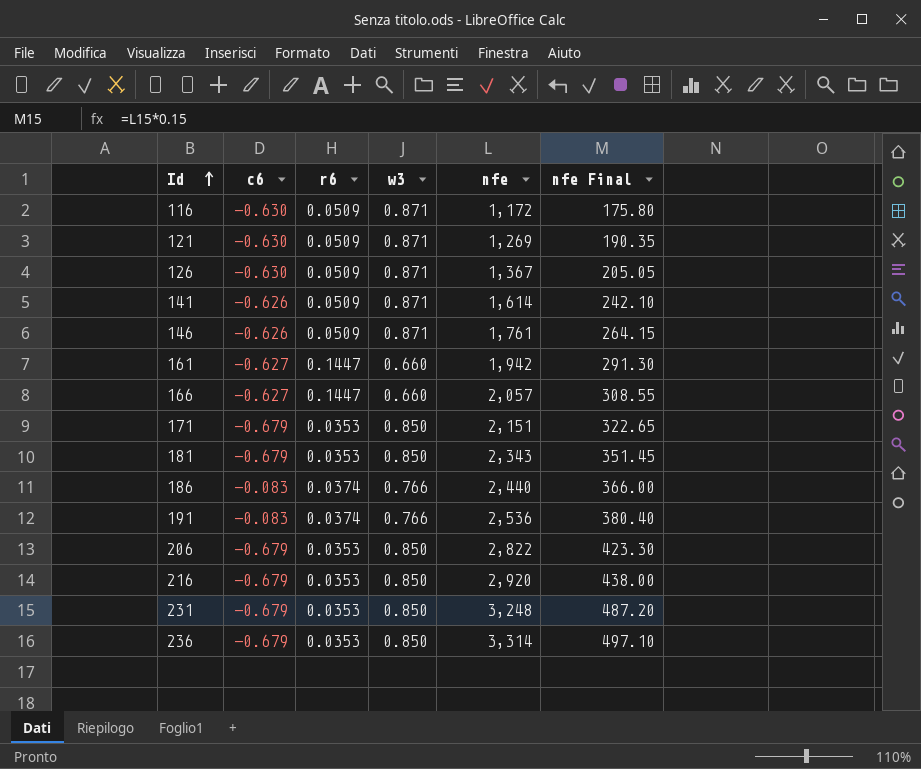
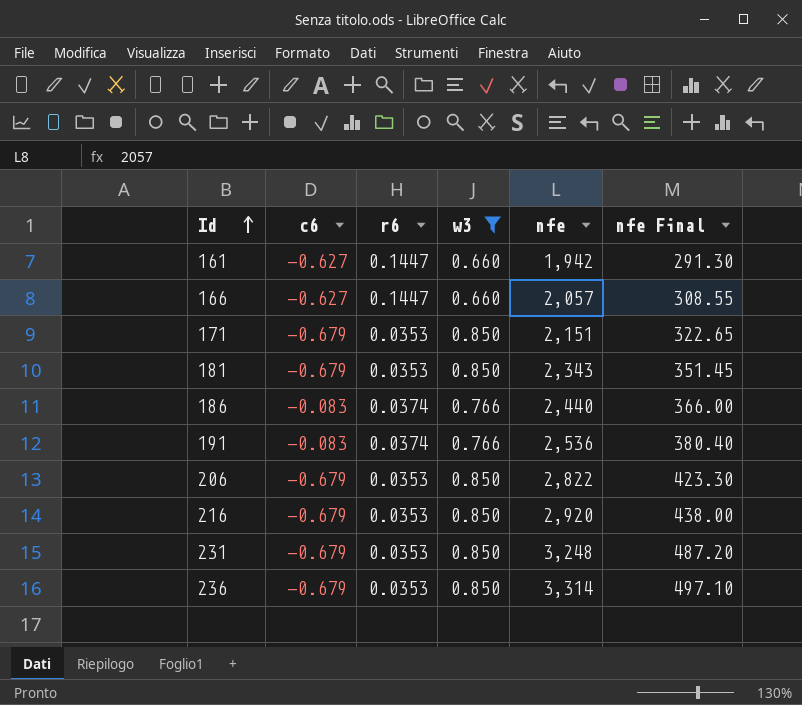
filter: none -> w3 != 0.871

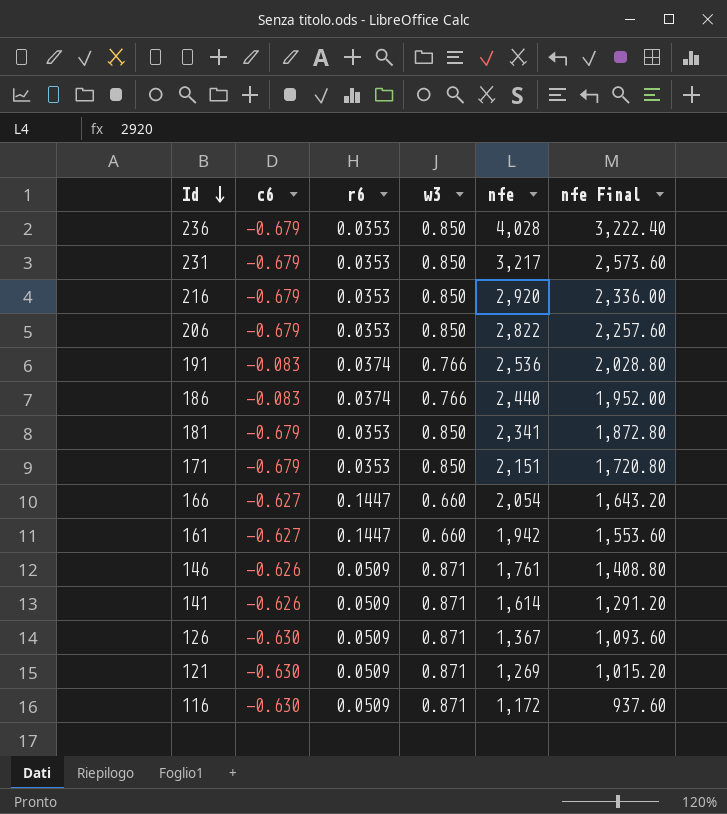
filter: w3 != 0.871 -> none
row order: Id ascending -> Id descending
column nfe Final | formula: [nfe] * 0.15 -> [nfe] * 0.8
236 | nfe: 3,314 -> 4,028
231 | nfe: 3,248 -> 3,217
181 | nfe: 2,343 -> 2,341
166 | nfe: 2,057 -> 2,054

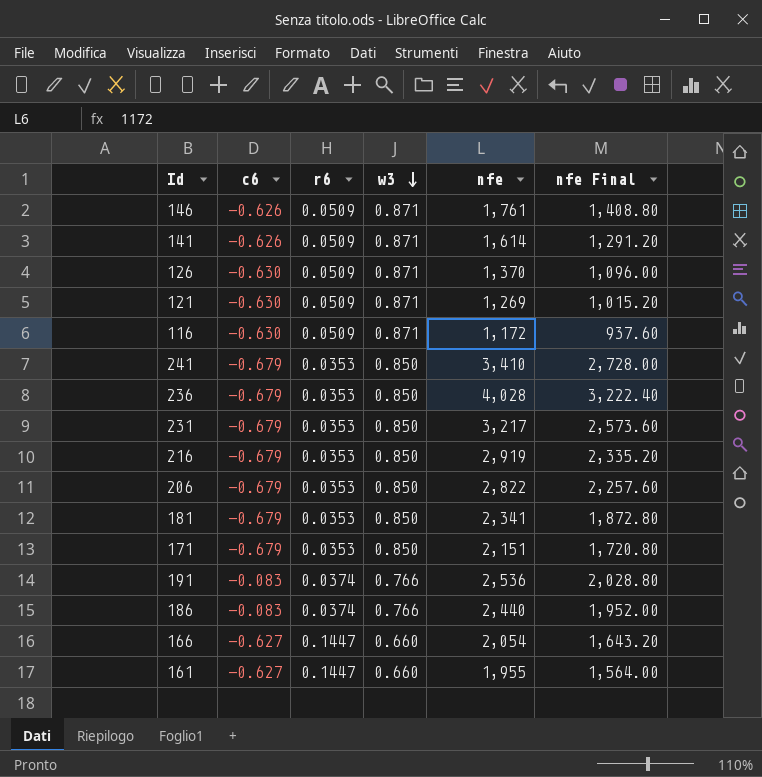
row order: Id descending -> w3 descending
126 | nfe: 1,367 -> 1,370
126 | nfe Final: 1,093.60 -> 1,096.00
row 241: none -> -0.679 | 0.0353 | 0.850 | 3,410 | 2,728.00
216 | nfe: 2,920 -> 2,919
216 | nfe Final: 2,336.00 -> 2,335.20
161 | nfe: 1,942 -> 1,955
161 | nfe Final: 1,553.60 -> 1,564.00

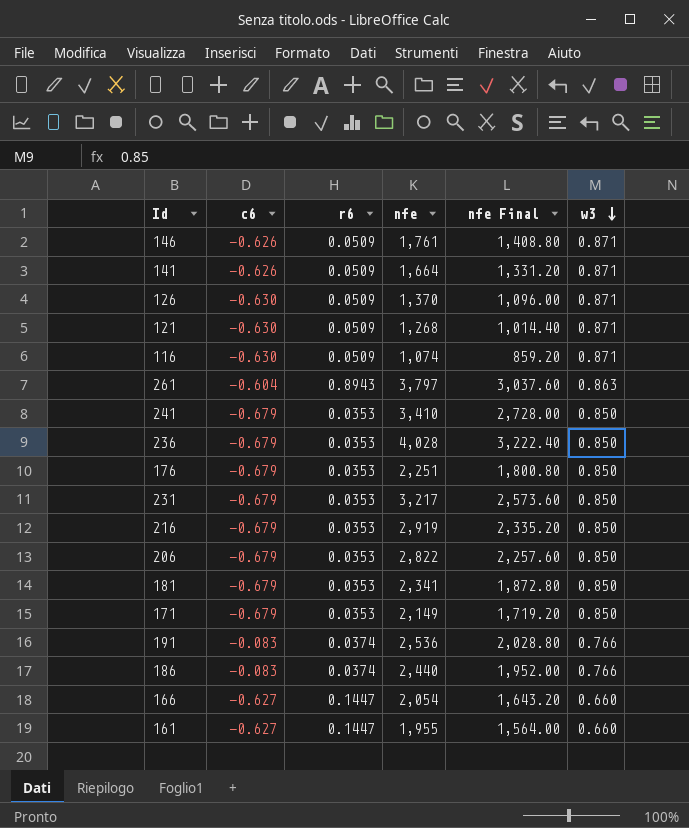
column w3 | position: 4 -> 6
141 | nfe: 1,614 -> 1,664
141 | nfe Final: 1,291.20 -> 1,331.20
121 | nfe: 1,269 -> 1,268
121 | nfe Final: 1,015.20 -> 1,014.40
116 | nfe: 1,172 -> 1,074
116 | nfe Final: 937.60 -> 859.20
row 261: none -> -0.604 | 0.8943 | 3,797 | 3,037.60 | 0.863
row 176: none -> -0.679 | 0.0353 | 2,251 | 1,800.80 | 0.850
171 | nfe: 2,151 -> 2,149
171 | nfe Final: 1,720.80 -> 1,719.20

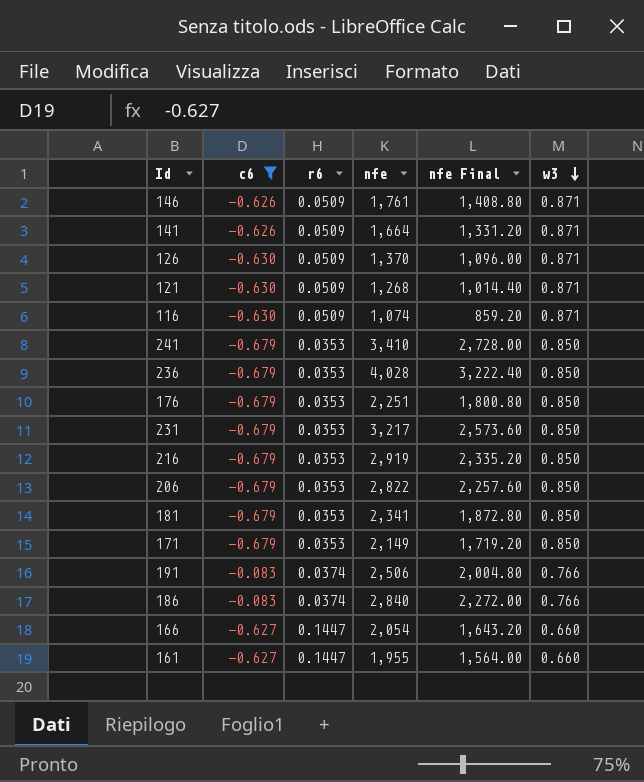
filter: none -> c6 != -0.604
191 | nfe: 2,536 -> 2,506
191 | nfe Final: 2,028.80 -> 2,004.80
186 | nfe: 2,440 -> 2,840
186 | nfe Final: 1,952.00 -> 2,272.00

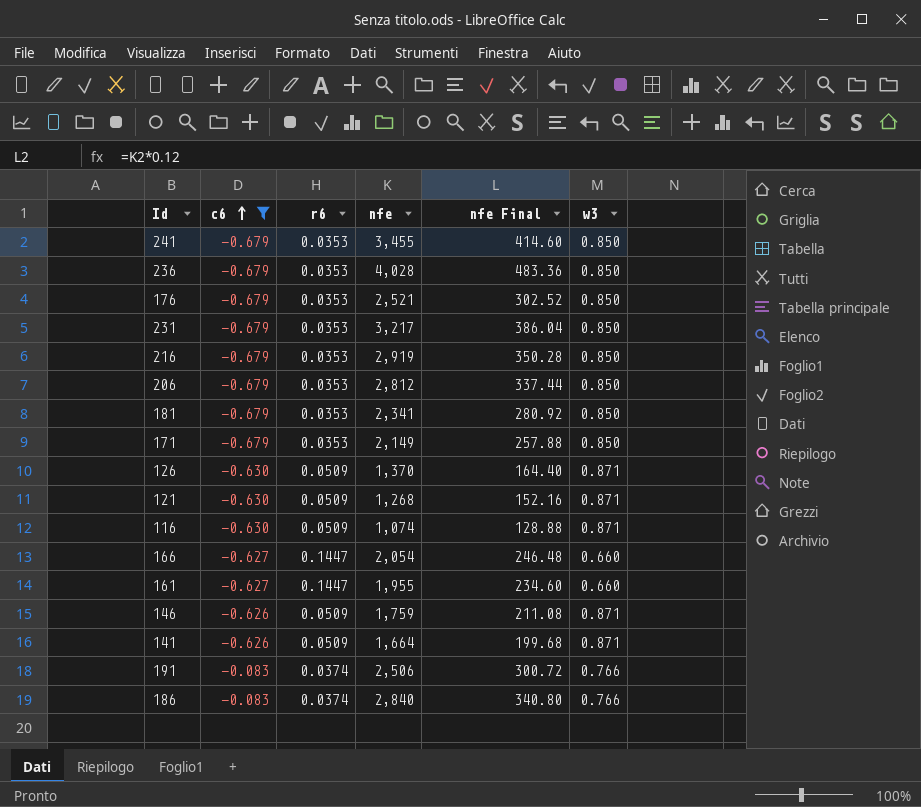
row order: w3 descending -> c6 ascending
column nfe Final | formula: [nfe] * 0.8 -> [nfe] * 0.12
241 | nfe: 3,410 -> 3,455
176 | nfe: 2,251 -> 2,521
206 | nfe: 2,822 -> 2,812
146 | nfe: 1,761 -> 1,759

